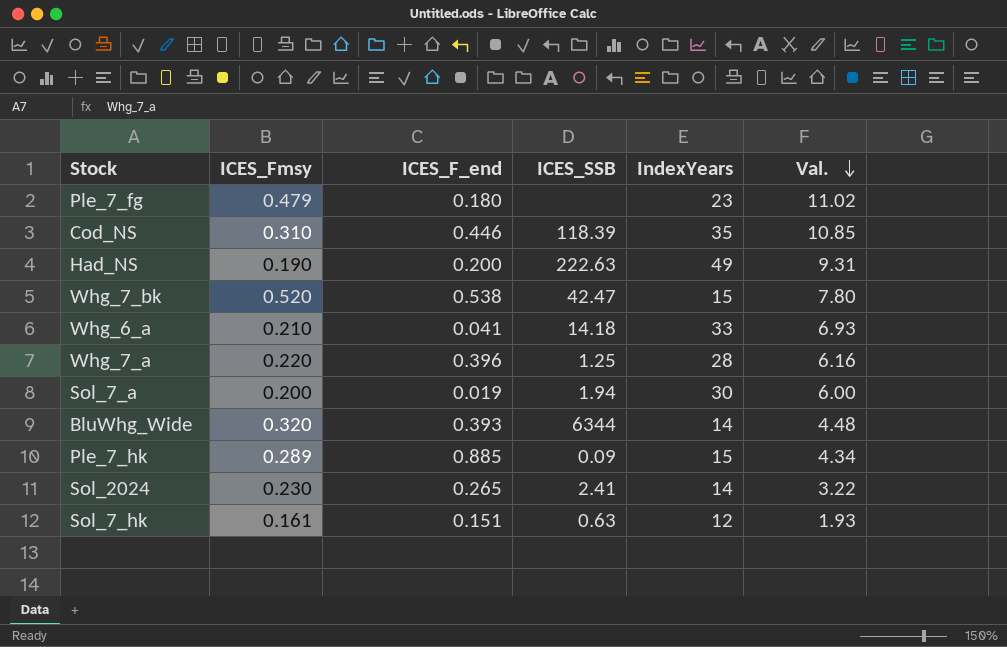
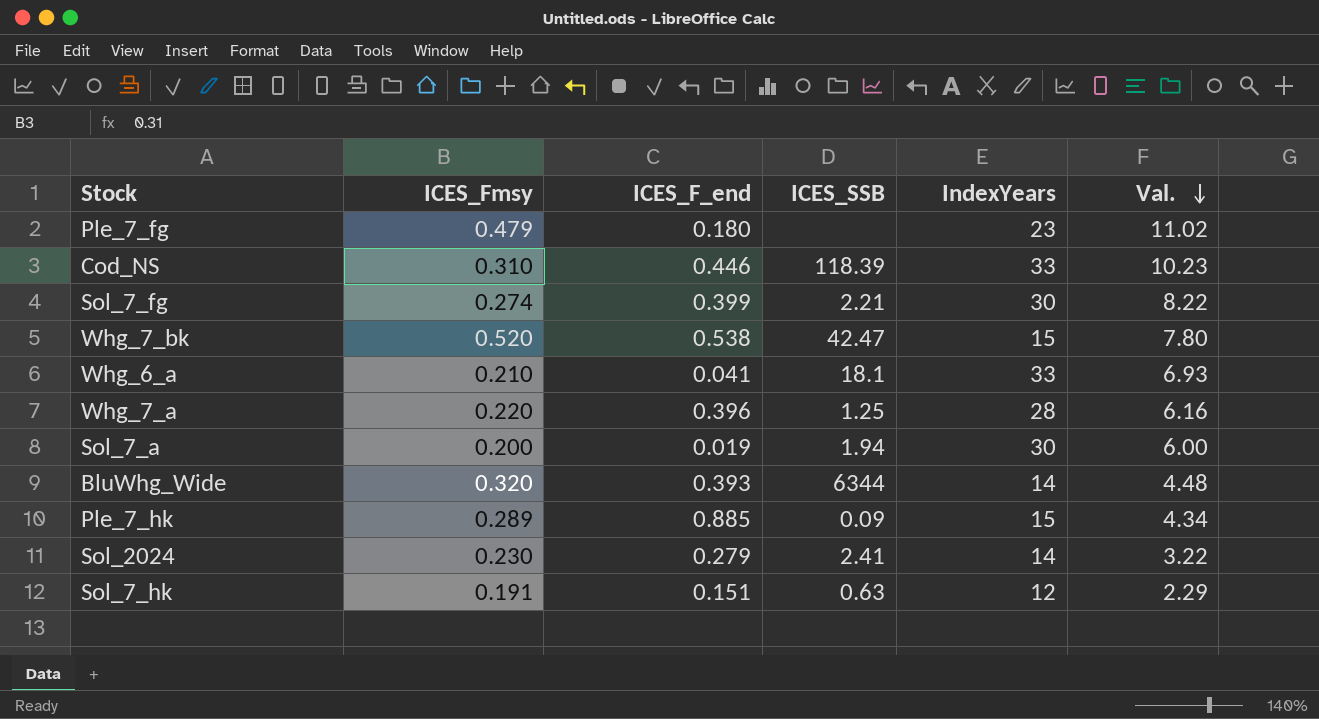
row Had_NS: 0.190 | 0.200 | 222.63 | 49 | 9.31 -> none
Cod_NS | IndexYears: 35 -> 33
Cod_NS | Val.: 10.85 -> 10.23
row Sol_7_fg: none -> 0.274 | 0.399 | 2.21 | 30 | 8.22
Whg_6_a | ICES_SSB: 14.18 -> 18.1
Sol_2024 | ICES_F_end: 0.265 -> 0.279
Sol_7_hk | ICES_Fmsy: 0.161 -> 0.191
Sol_7_hk | Val.: 1.93 -> 2.29

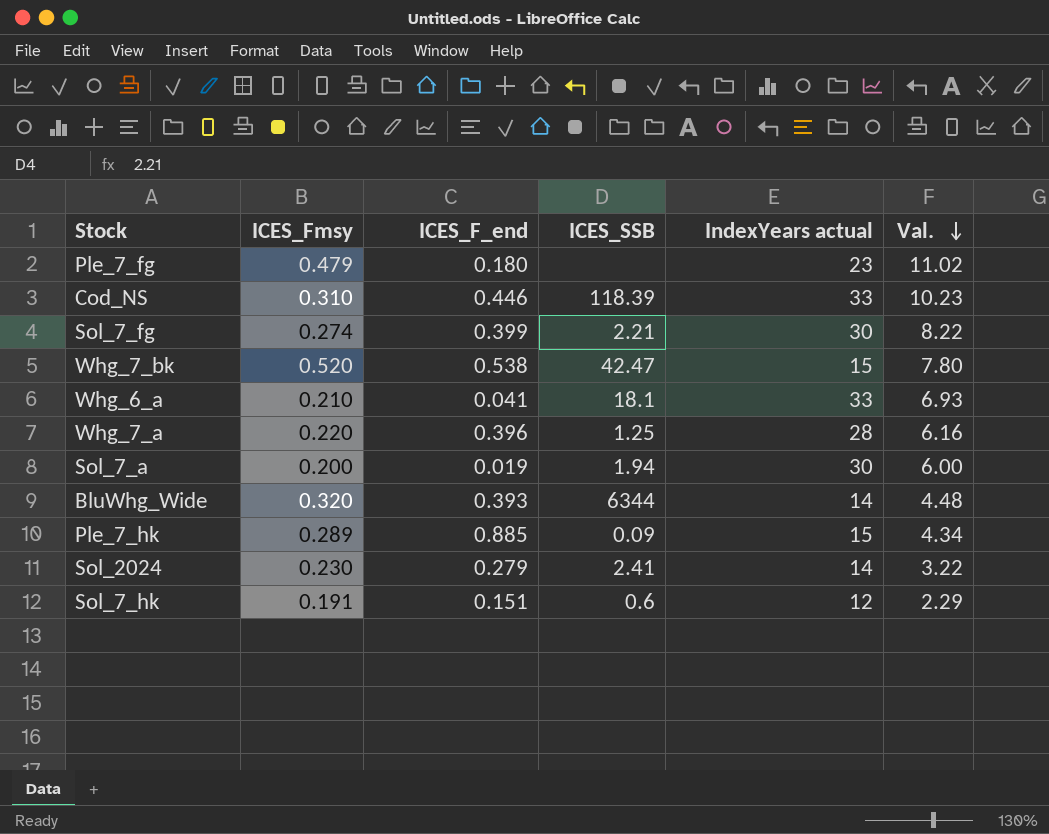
column name: IndexYears -> IndexYears actual
Sol_7_hk | ICES_SSB: 0.63 -> 0.6

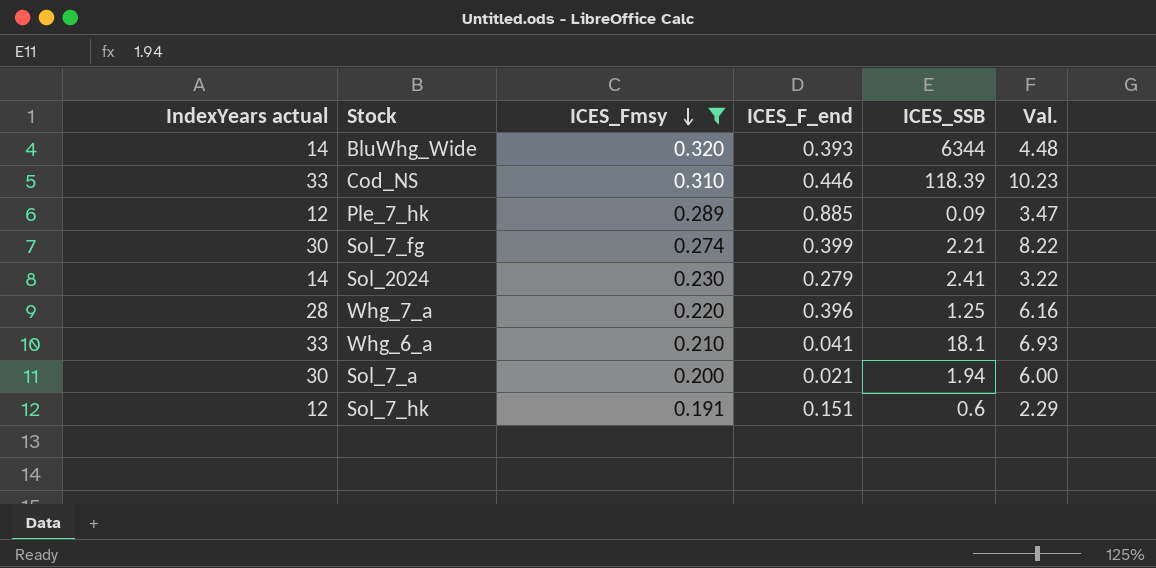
filter: none -> ICES_Fmsy <= 0.320
row order: Val. descending -> ICES_Fmsy descending
column IndexYears actual | position: 5 -> 1
Ple_7_hk | IndexYears actual: 15 -> 12
Ple_7_hk | Val.: 4.34 -> 3.47
Sol_7_a | ICES_F_end: 0.019 -> 0.021

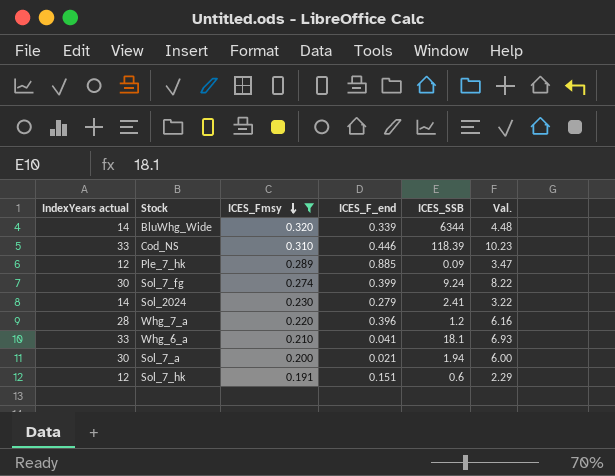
BluWhg_Wide | ICES_F_end: 0.393 -> 0.339
Sol_7_fg | ICES_SSB: 2.21 -> 9.24
Whg_7_a | ICES_SSB: 1.25 -> 1.2

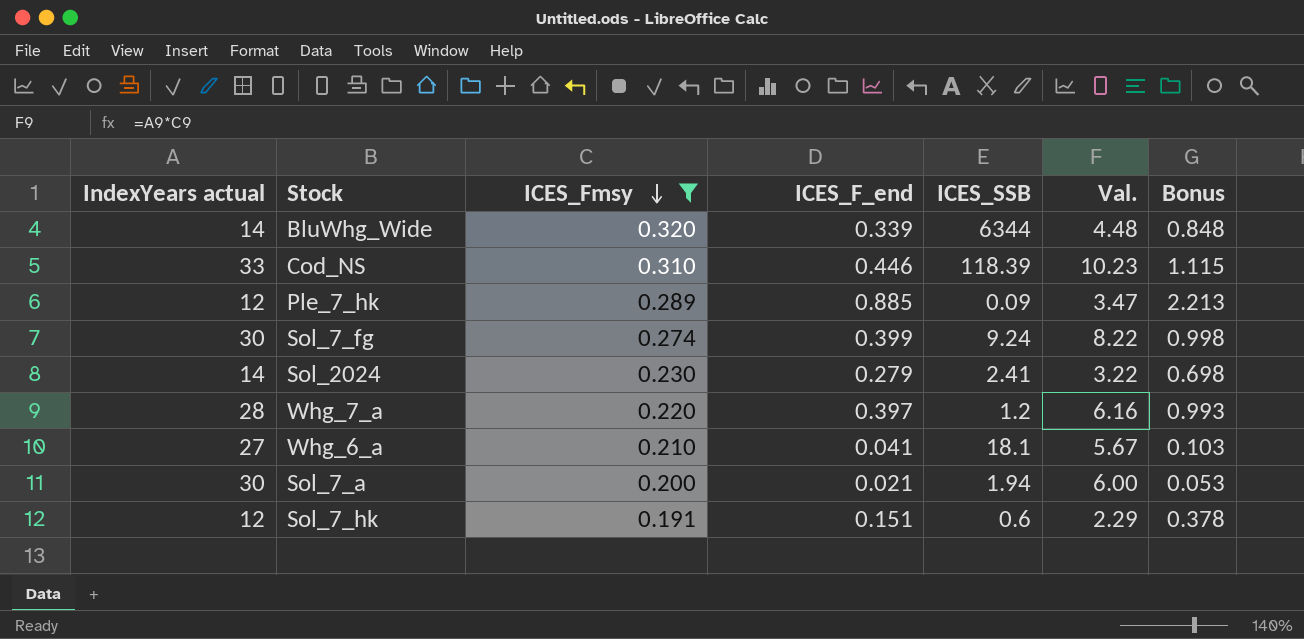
column Bonus | formula: none -> [ICES_F_end] * 2.5
Whg_7_a | ICES_F_end: 0.396 -> 0.397
Whg_6_a | IndexYears actual: 33 -> 27
Whg_6_a | Val.: 6.93 -> 5.67

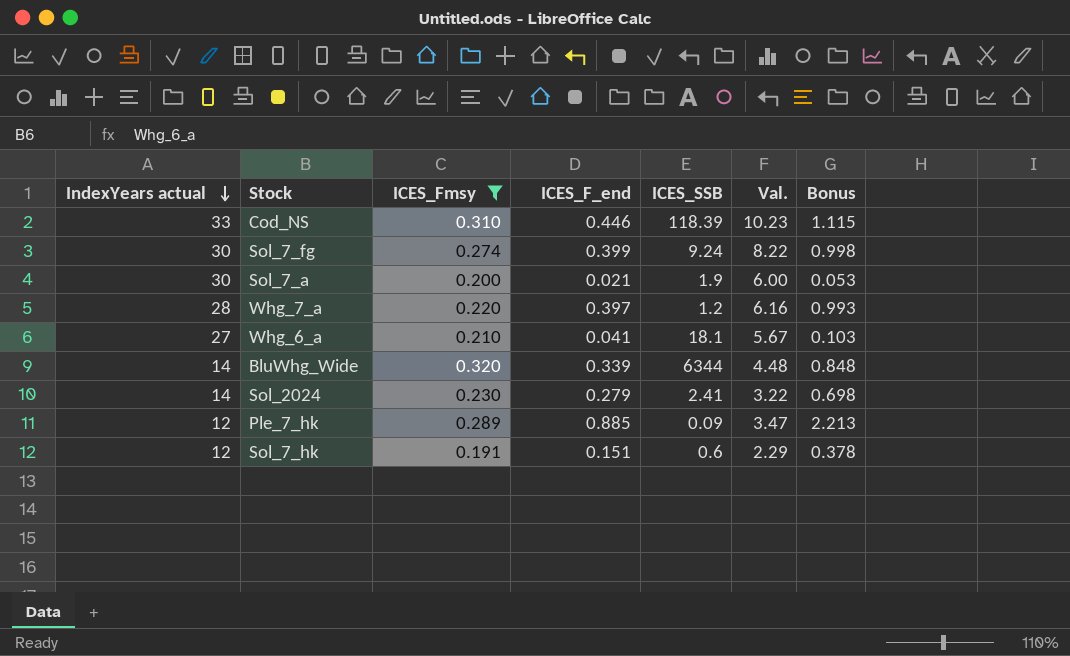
row order: ICES_Fmsy descending -> IndexYears actual descending
Sol_7_a | ICES_SSB: 1.94 -> 1.9

